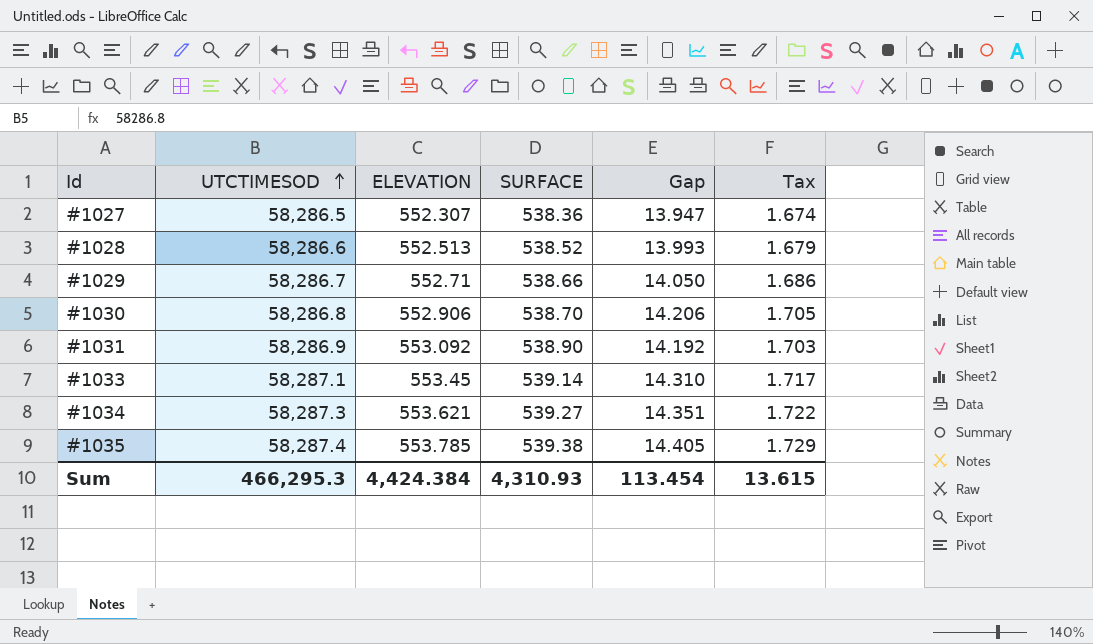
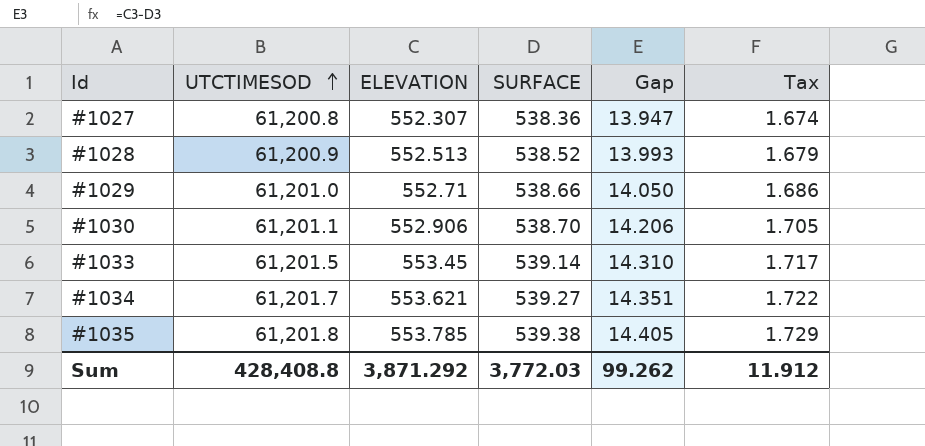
row #1031: 58,286.9 | 553.092 | 538.90 | 14.192 | 1.703 -> none
#1027 | UTCTIMESOD: 58,286.5 -> 61,200.8
#1028 | UTCTIMESOD: 58,286.6 -> 61,200.9
#1029 | UTCTIMESOD: 58,286.7 -> 61,201.0
#1030 | UTCTIMESOD: 58,286.8 -> 61,201.1
#1033 | UTCTIMESOD: 58,287.1 -> 61,201.5
#1034 | UTCTIMESOD: 58,287.3 -> 61,201.7
#1035 | UTCTIMESOD: 58,287.4 -> 61,201.8
Sum | UTCTIMESOD: 466,295.3 -> 428,408.8
Sum | ELEVATION: 4,424.384 -> 3,871.292
Sum | SURFACE: 4,310.93 -> 3,772.03
Sum | Gap: 113.454 -> 99.262
Sum | Tax: 13.615 -> 11.912

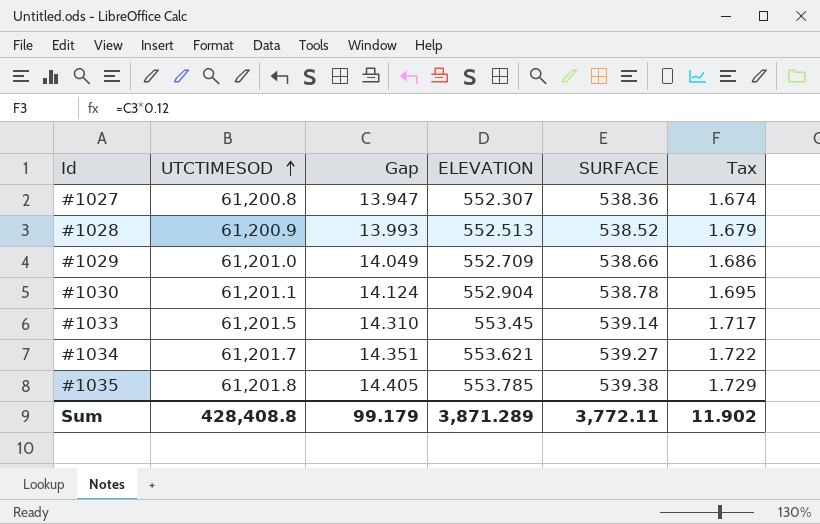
column Gap | position: 5 -> 3
#1029 | Gap: 14.050 -> 14.049
#1029 | ELEVATION: 552.71 -> 552.709
#1030 | Gap: 14.206 -> 14.124
#1030 | ELEVATION: 552.906 -> 552.904
#1030 | SURFACE: 538.70 -> 538.78
#1030 | Tax: 1.705 -> 1.695
Sum | Gap: 99.262 -> 99.179
Sum | ELEVATION: 3,871.292 -> 3,871.289
Sum | SURFACE: 3,772.03 -> 3,772.11
Sum | Tax: 11.912 -> 11.902

